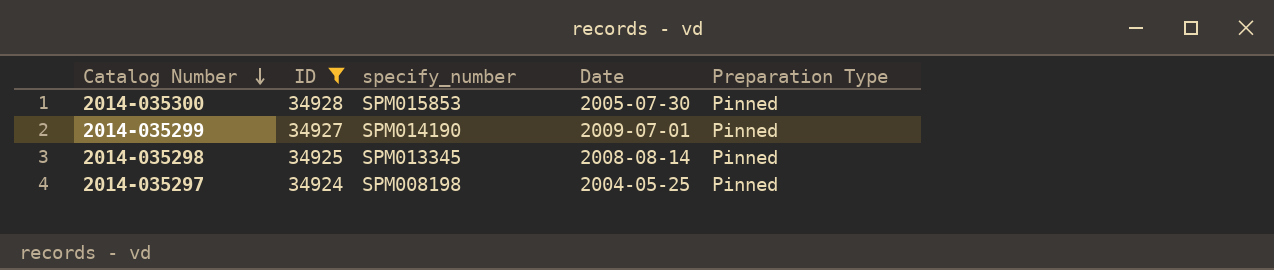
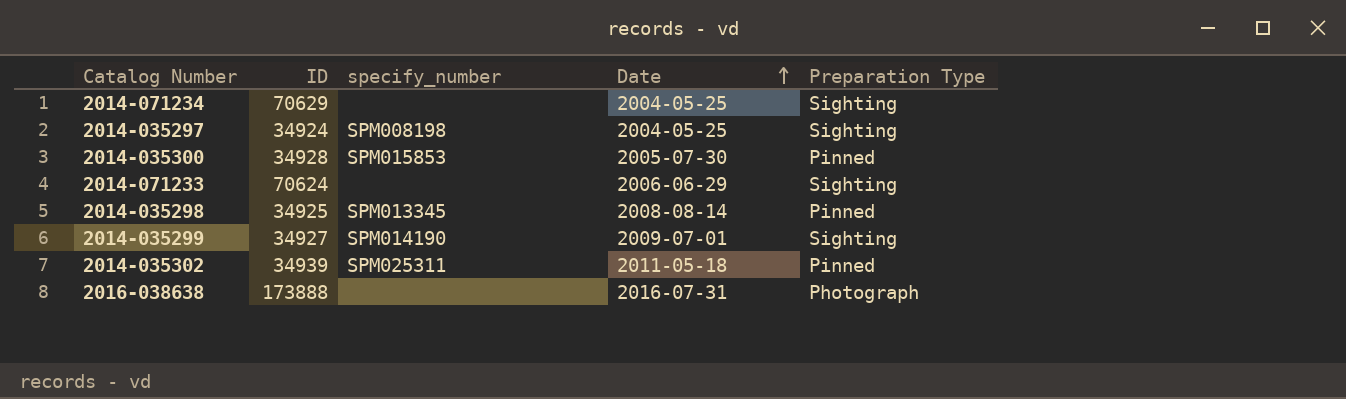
filter: ID <= 34928 -> none
row order: Catalog Number descending -> Date ascending
2014-035297 | Preparation Type: Pinned -> Sighting
2014-035299 | Preparation Type: Pinned -> Sighting

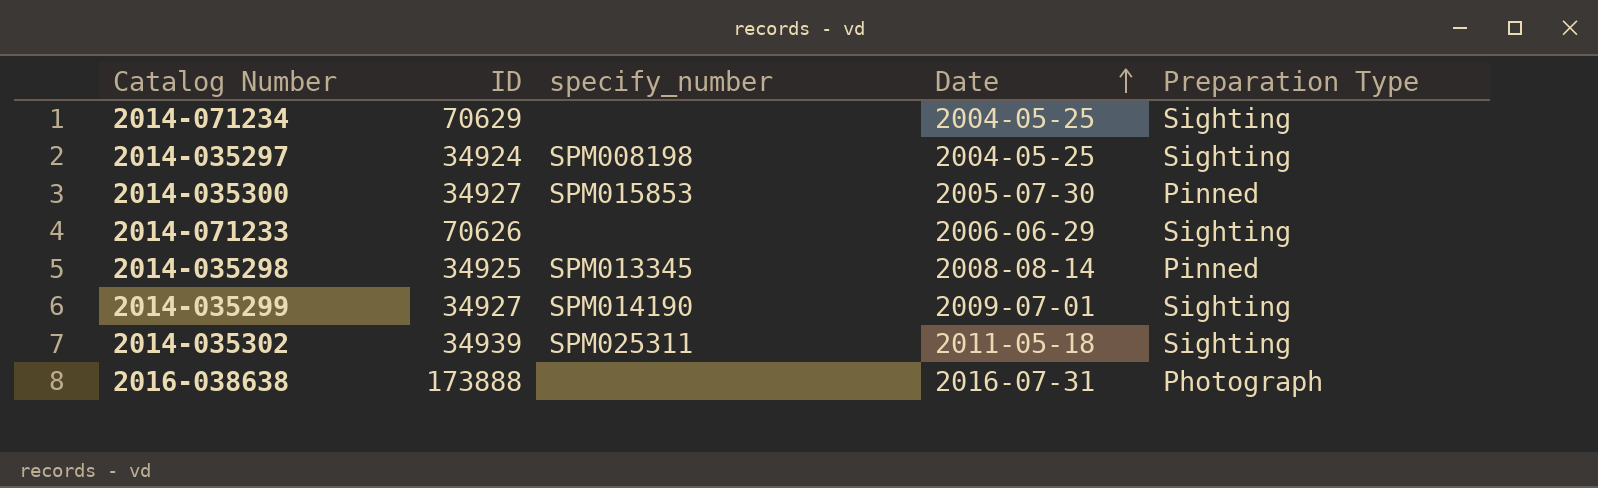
2014-035300 | ID: 34928 -> 34927
2014-071233 | ID: 70624 -> 70626
2014-035302 | Preparation Type: Pinned -> Sighting

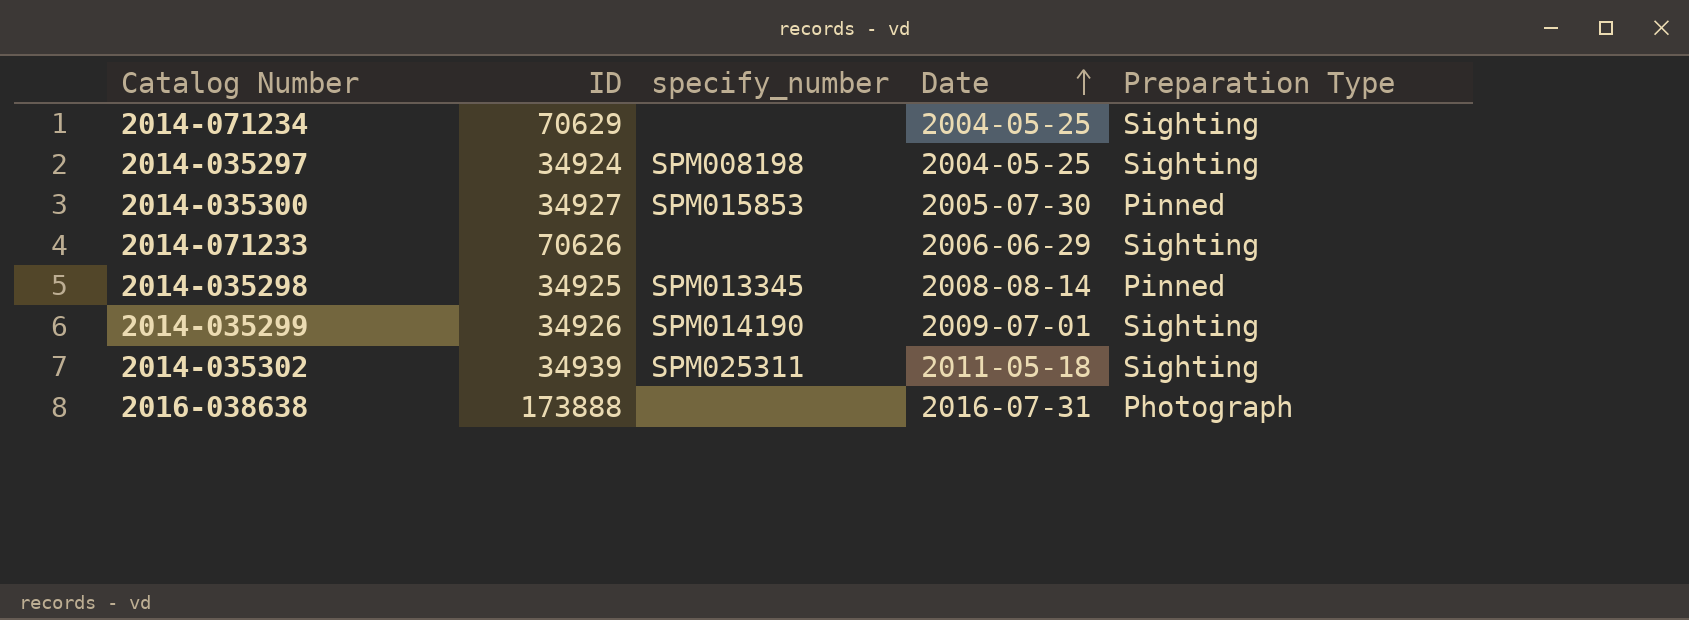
2014-035299 | ID: 34927 -> 34926

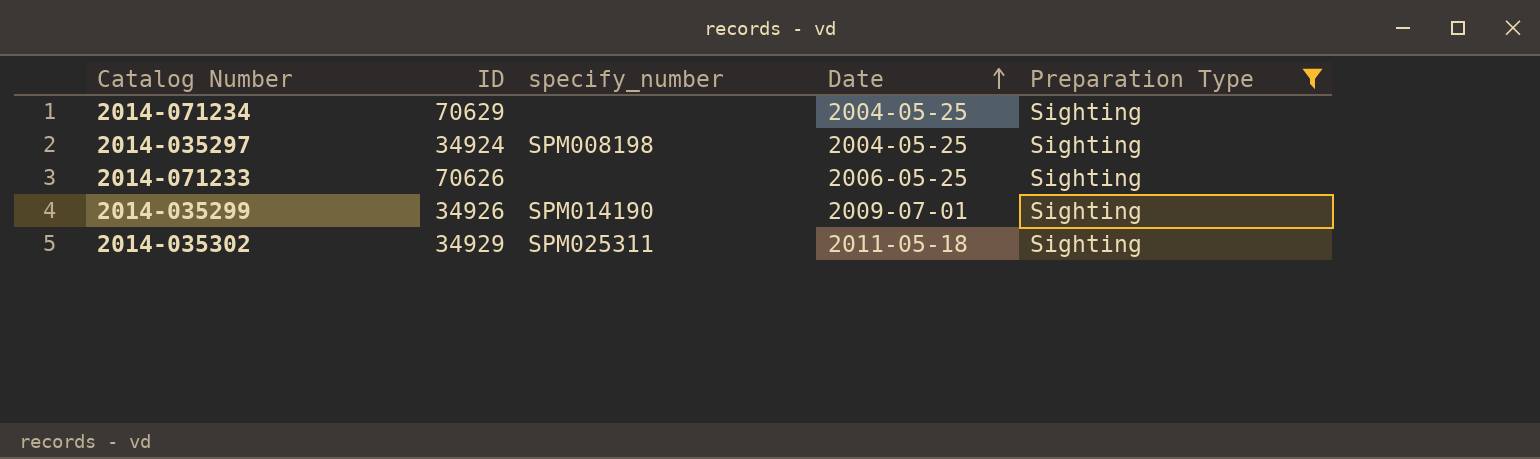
filter: none -> Preparation Type = Sighting
2014-071233 | Date: 2006-06-29 -> 2006-05-25
2014-035302 | ID: 34939 -> 34929

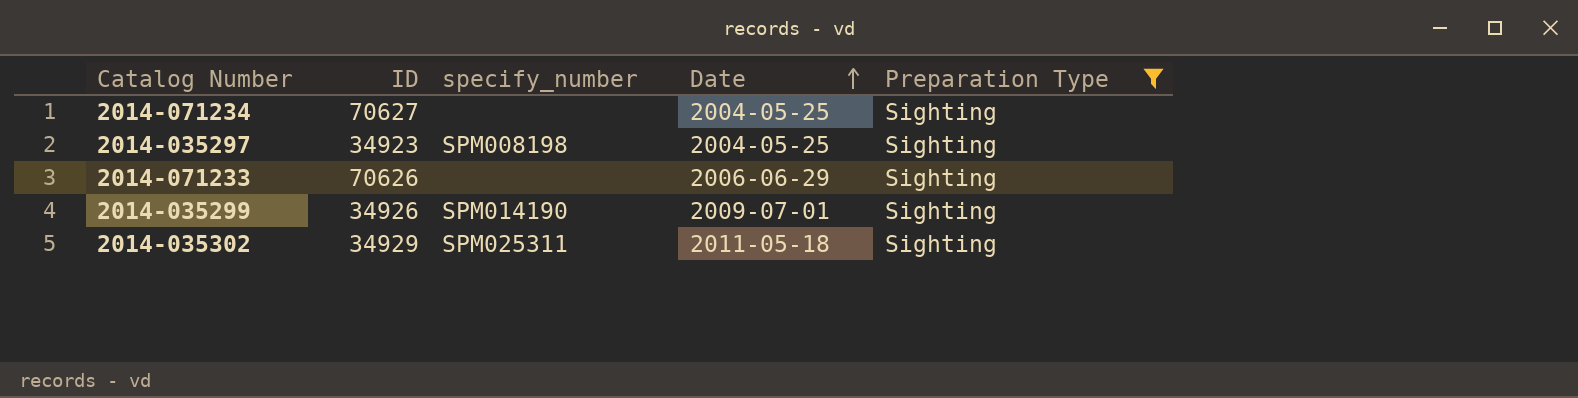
2014-071234 | ID: 70629 -> 70627
2014-035297 | ID: 34924 -> 34923
2014-071233 | Date: 2006-05-25 -> 2006-06-29

